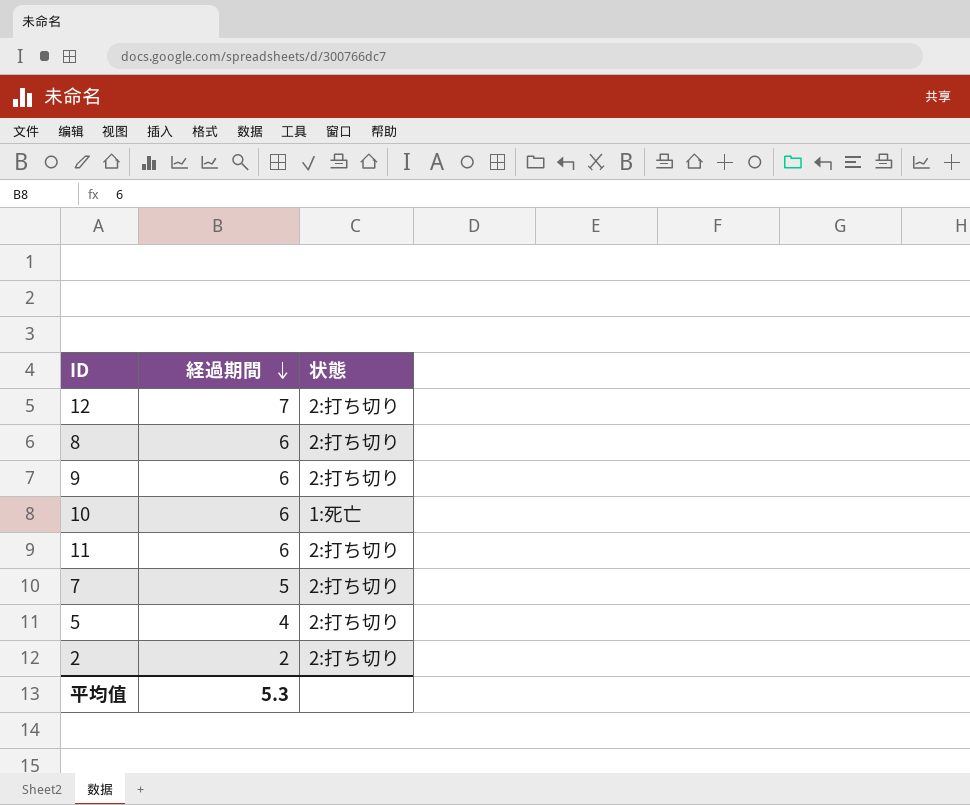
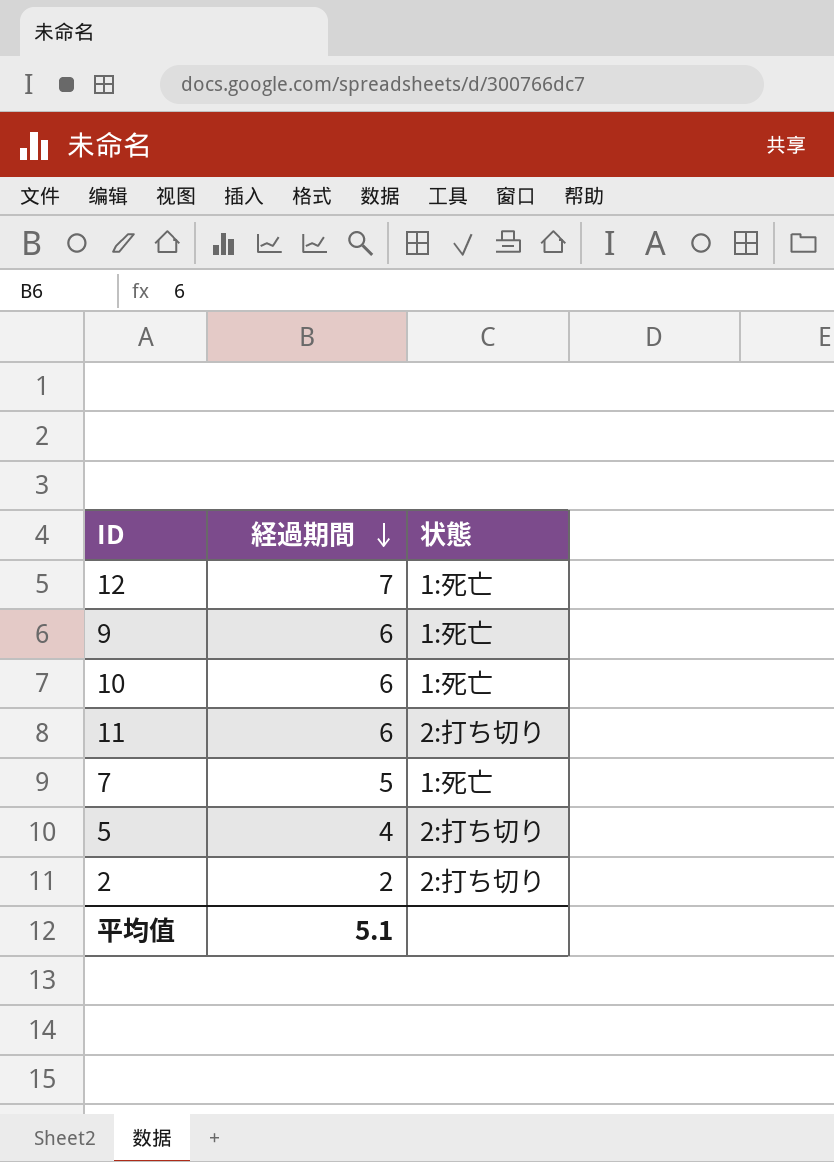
row 8: 6 | 2:打ち切り -> none
12 | 状態: 2:打ち切り -> 1:死亡
9 | 状態: 2:打ち切り -> 1:死亡
7 | 状態: 2:打ち切り -> 1:死亡
平均值 | 経過期間: 5.3 -> 5.1

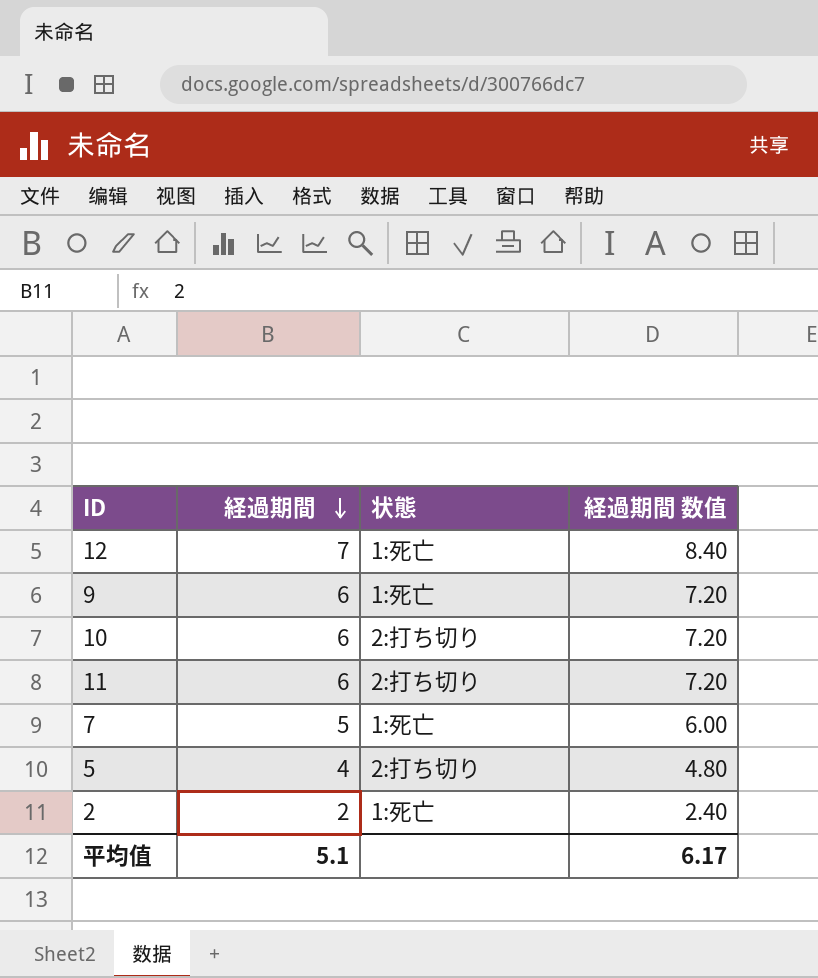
column 経過期間 数值 | formula: none -> [経過期間] * 1.2
10 | 状態: 1:死亡 -> 2:打ち切り
2 | 状態: 2:打ち切り -> 1:死亡

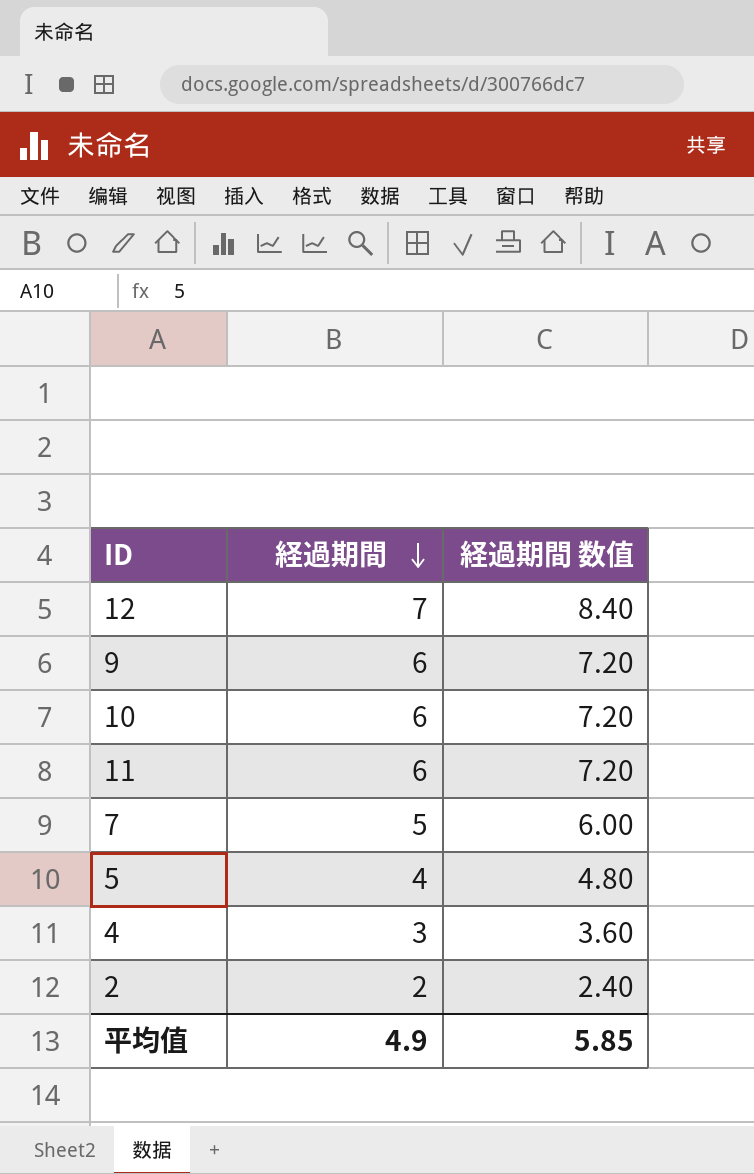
column 状態 | position: 3 -> none
row 4: none -> 3 | 3.60
平均值 | 経過期間: 5.1 -> 4.9
平均值 | 経過期間 数值: 6.17 -> 5.85

